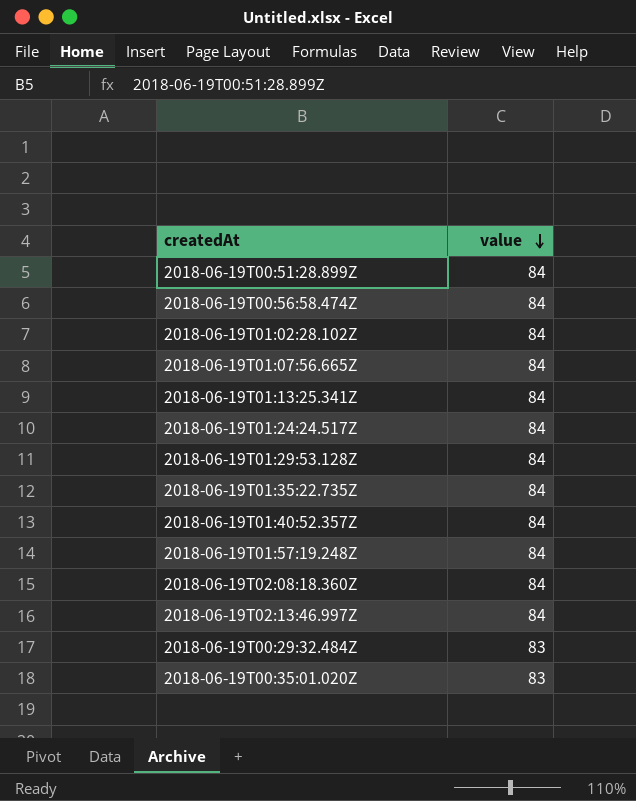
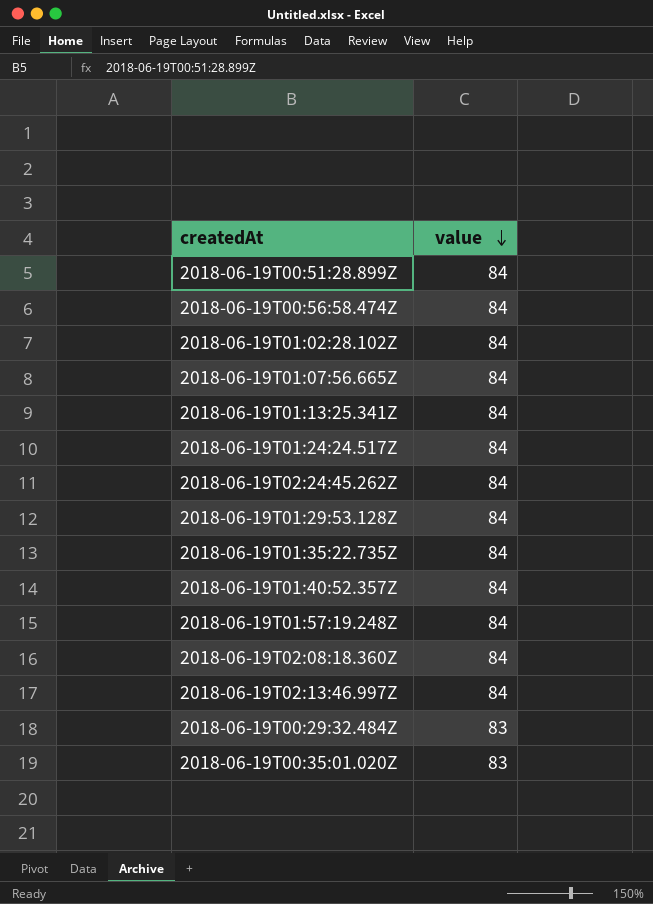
row 2018-06-19T02:24:45.262Z: none -> 84

